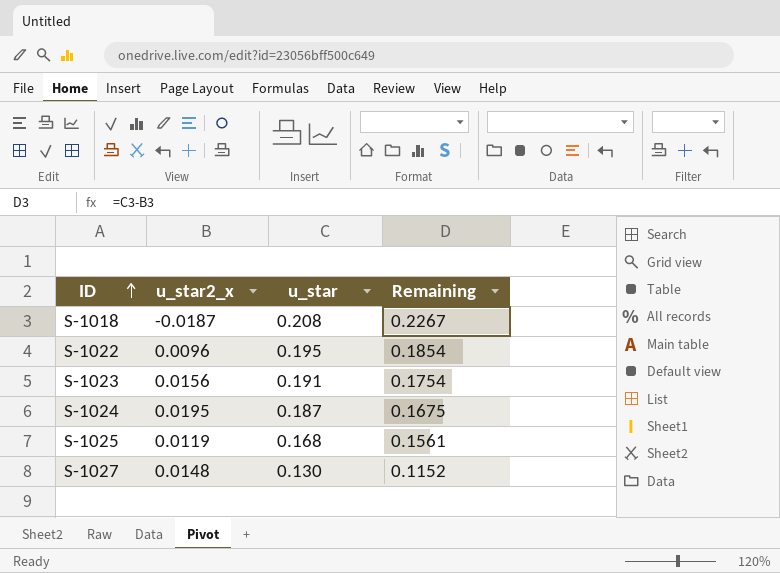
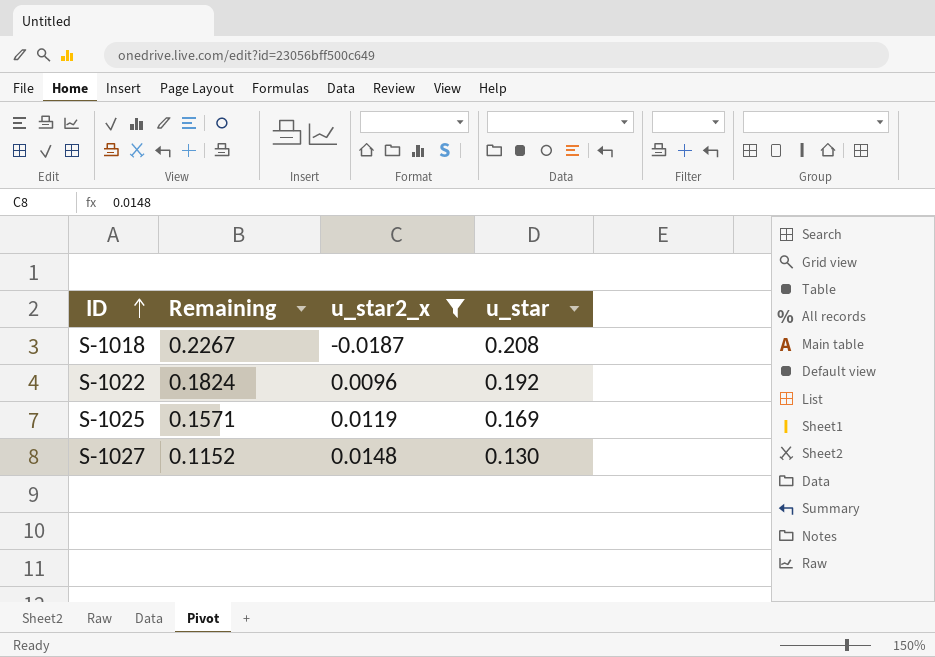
filter: none -> u_star2_x <= 0.0148
column Remaining | position: 4 -> 2
S-1022 | Remaining: 0.1854 -> 0.1824
S-1022 | u_star: 0.195 -> 0.192
S-1025 | Remaining: 0.1561 -> 0.1571
S-1025 | u_star: 0.168 -> 0.169

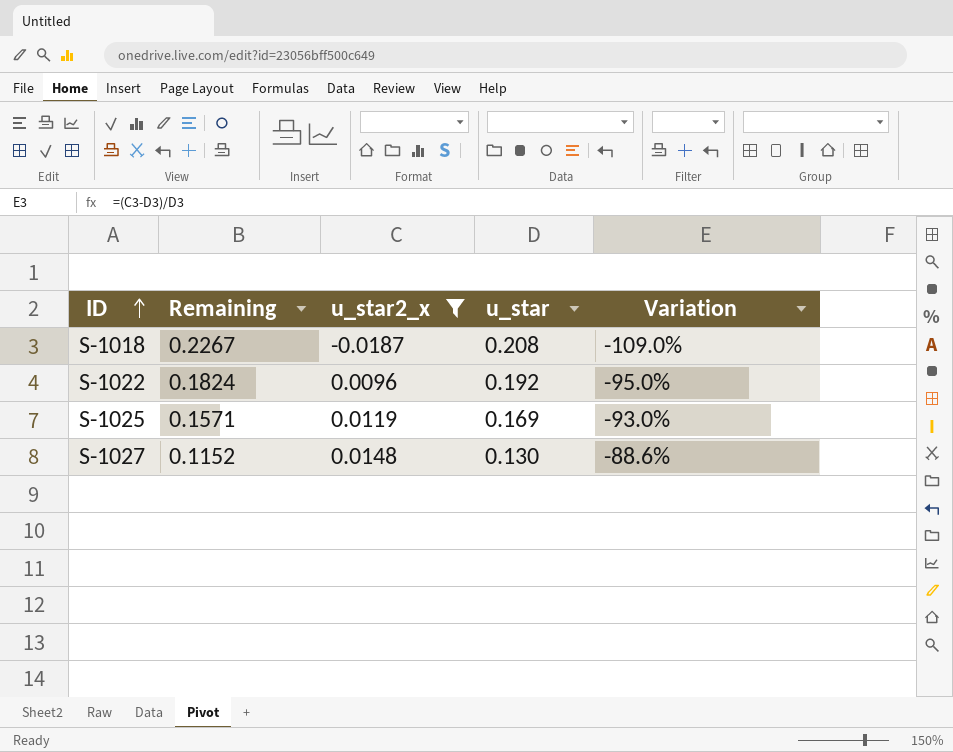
column Variation | formula: none -> ([u_star2_x] - [u_star]) / [u_star]

